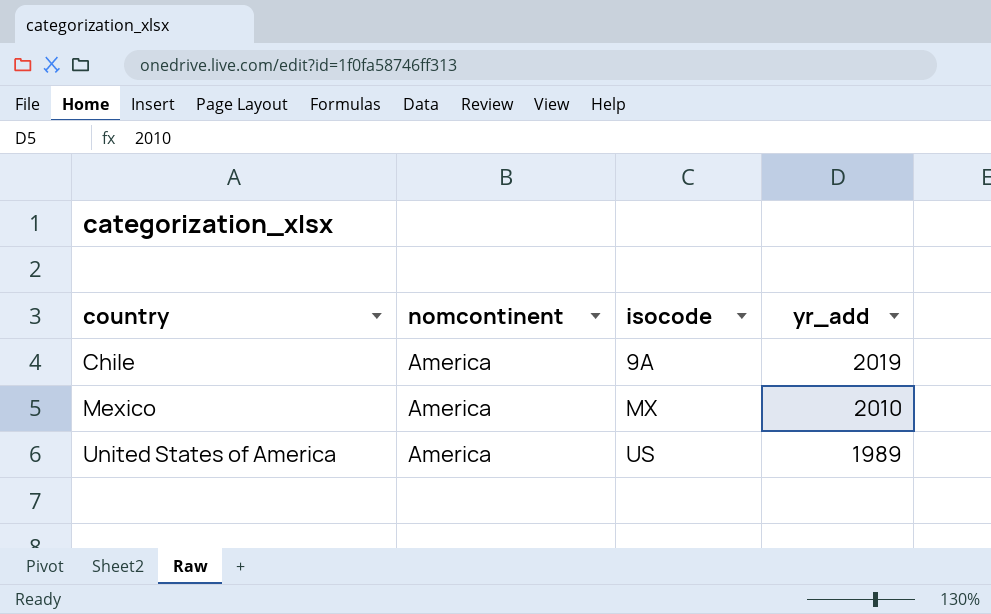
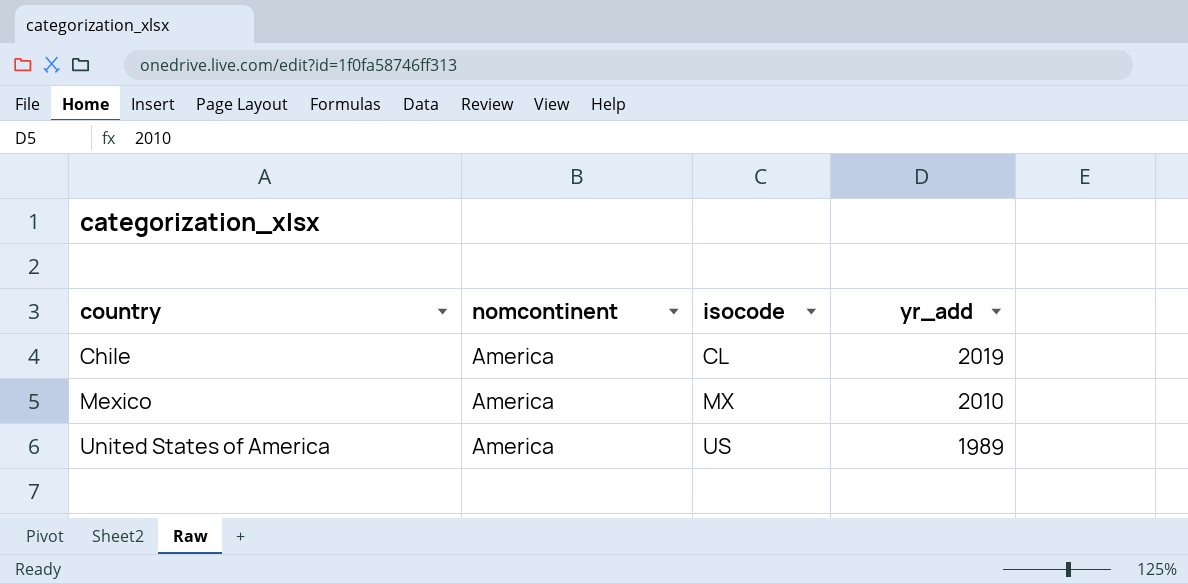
Chile | isocode: 9A -> CL

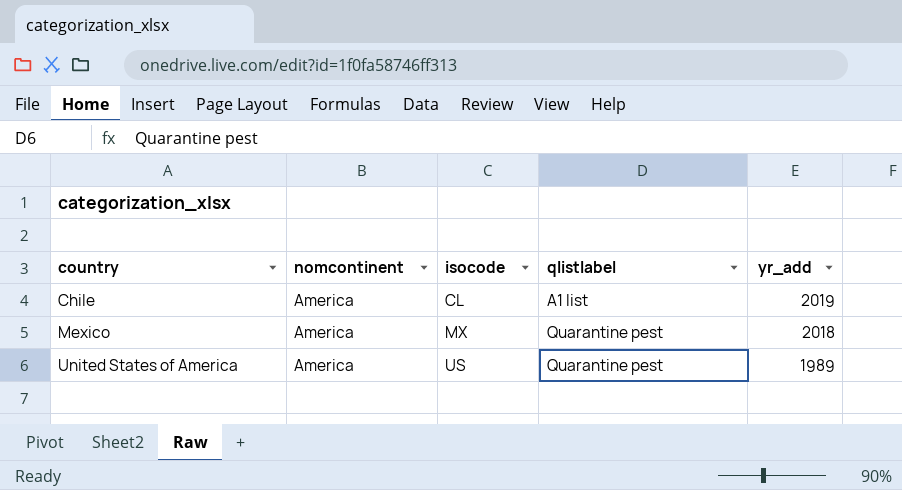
column qlistlabel | position: none -> 4
Mexico | yr_add: 2010 -> 2018

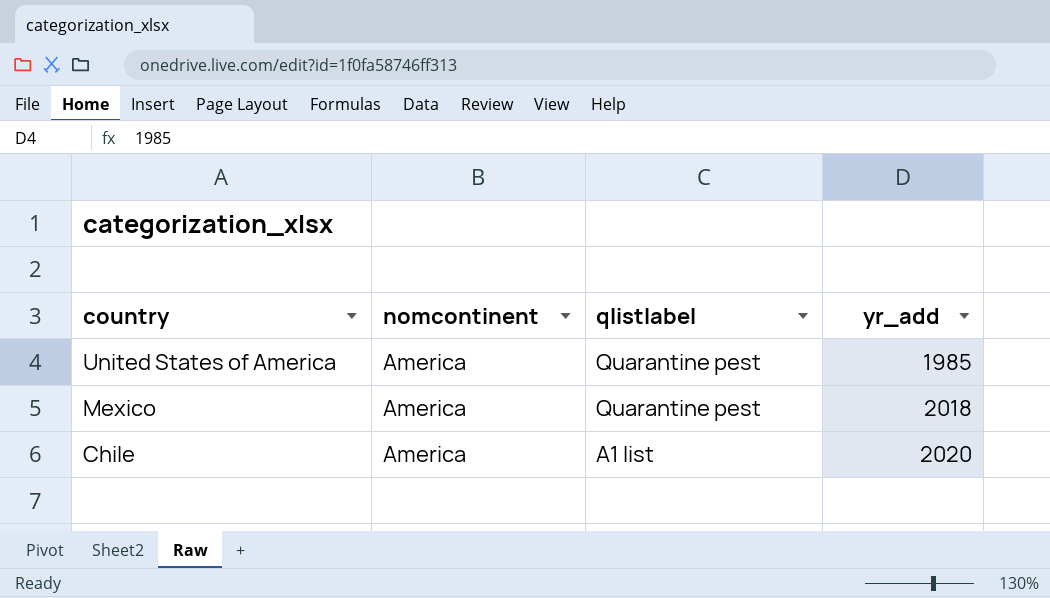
row order: country ascending -> country descending
column isocode | position: 3 -> none
United States of America | yr_add: 1989 -> 1985
Chile | yr_add: 2019 -> 2020

